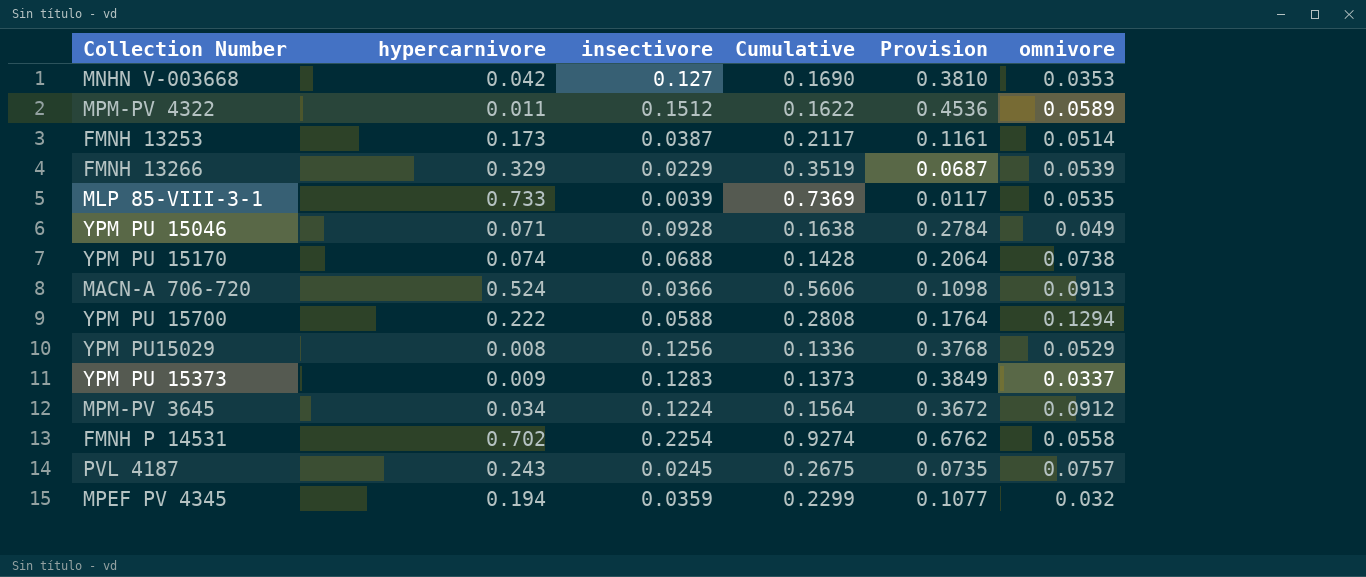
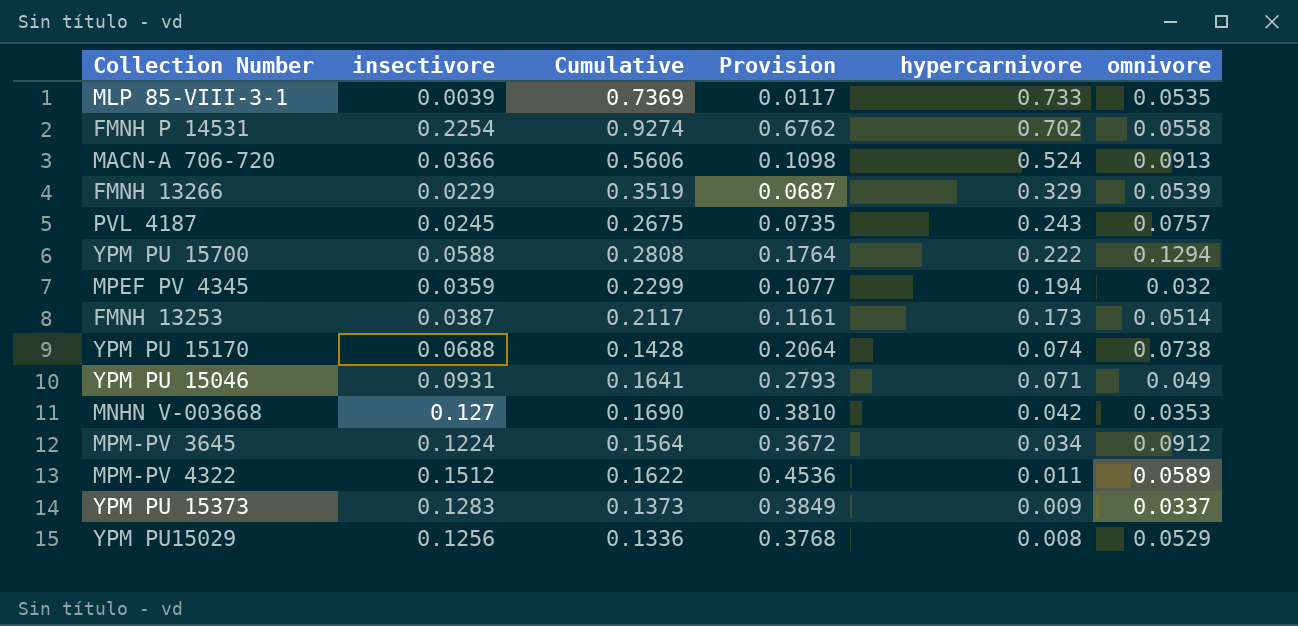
row order: none -> hypercarnivore descending
column hypercarnivore | position: 2 -> 5
YPM PU 15046 | insectivore: 0.0928 -> 0.0931
YPM PU 15046 | Cumulative: 0.1638 -> 0.1641
YPM PU 15046 | Provision: 0.2784 -> 0.2793

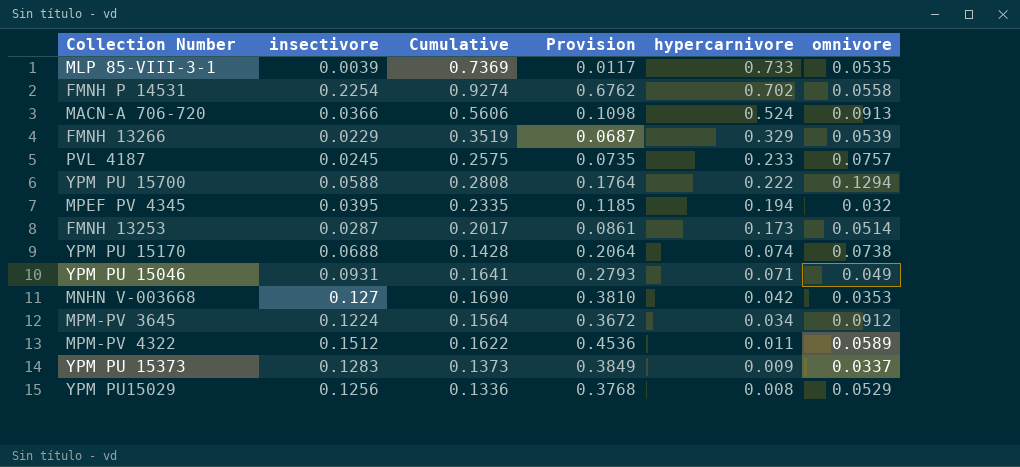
PVL 4187 | Cumulative: 0.2675 -> 0.2575
PVL 4187 | hypercarnivore: 0.243 -> 0.233
MPEF PV 4345 | insectivore: 0.0359 -> 0.0395
MPEF PV 4345 | Cumulative: 0.2299 -> 0.2335
MPEF PV 4345 | Provision: 0.1077 -> 0.1185
FMNH 13253 | insectivore: 0.0387 -> 0.0287
FMNH 13253 | Cumulative: 0.2117 -> 0.2017
FMNH 13253 | Provision: 0.1161 -> 0.0861

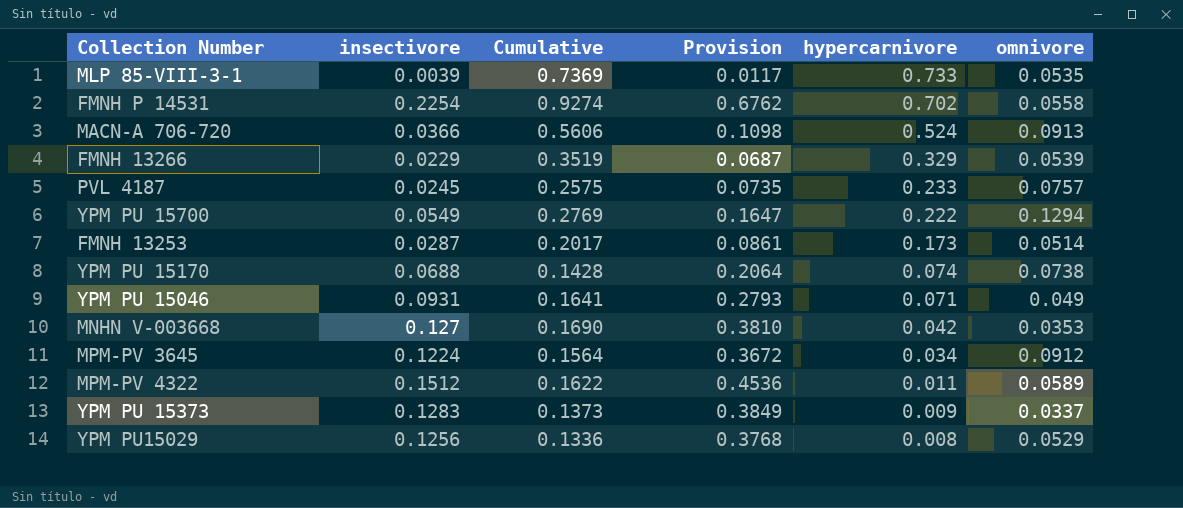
row MPEF PV 4345: 0.0395 | 0.2335 | 0.1185 | 0.194 | 0.032 -> none
YPM PU 15700 | insectivore: 0.0588 -> 0.0549
YPM PU 15700 | Cumulative: 0.2808 -> 0.2769
YPM PU 15700 | Provision: 0.1764 -> 0.1647

